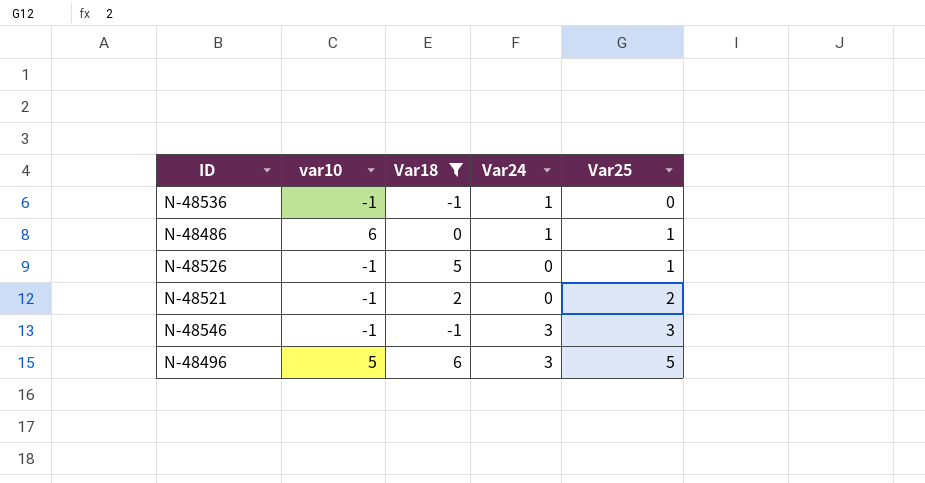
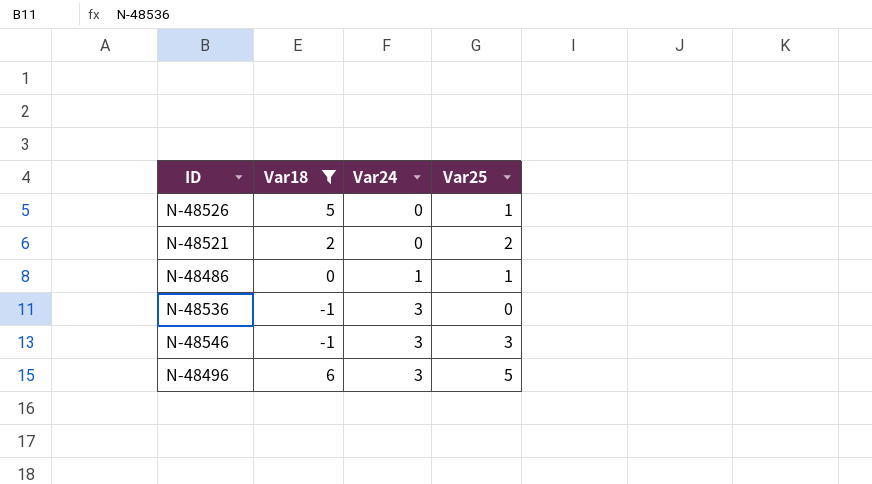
row order: Var25 ascending -> Var24 ascending
column var10 | position: 2 -> none
N-48536 | Var24: 1 -> 3

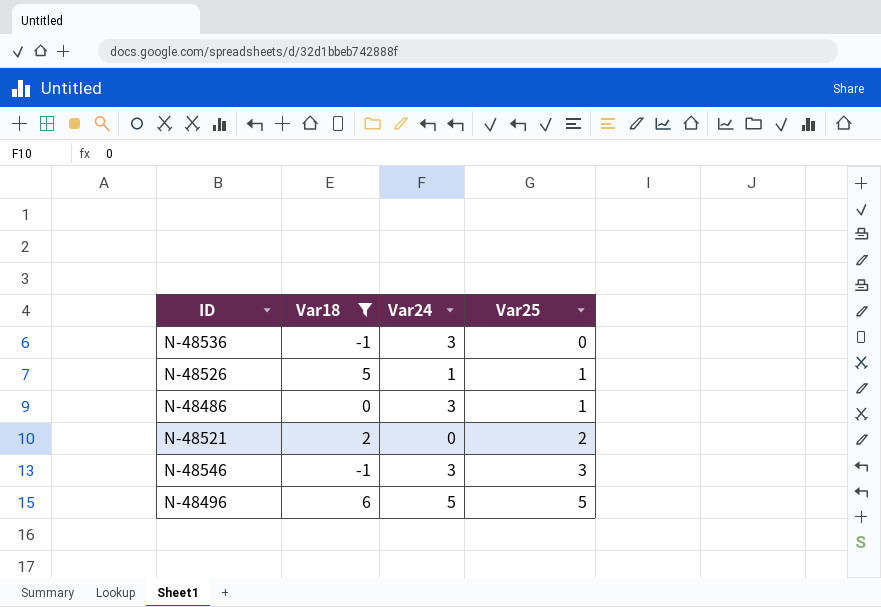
row order: Var24 ascending -> Var25 ascending
N-48526 | Var24: 0 -> 1
N-48486 | Var24: 1 -> 3
N-48496 | Var24: 3 -> 5

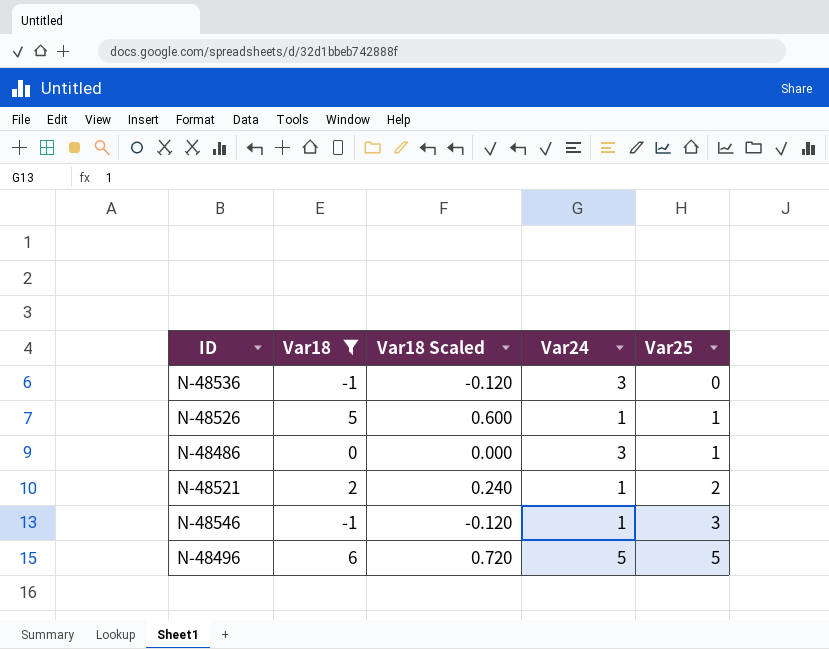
column Var18 Scaled | formula: none -> [Var18] * 0.12
N-48521 | Var24: 0 -> 1
N-48546 | Var24: 3 -> 1

